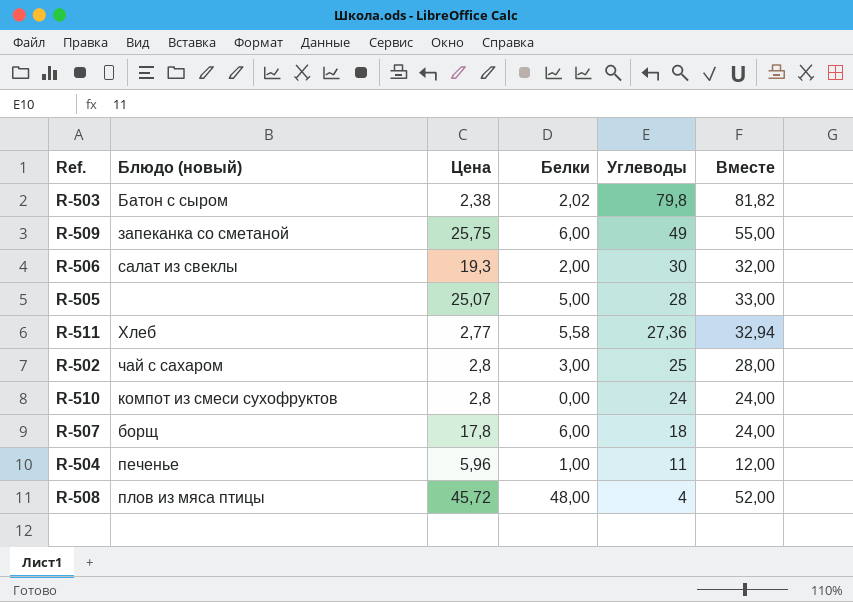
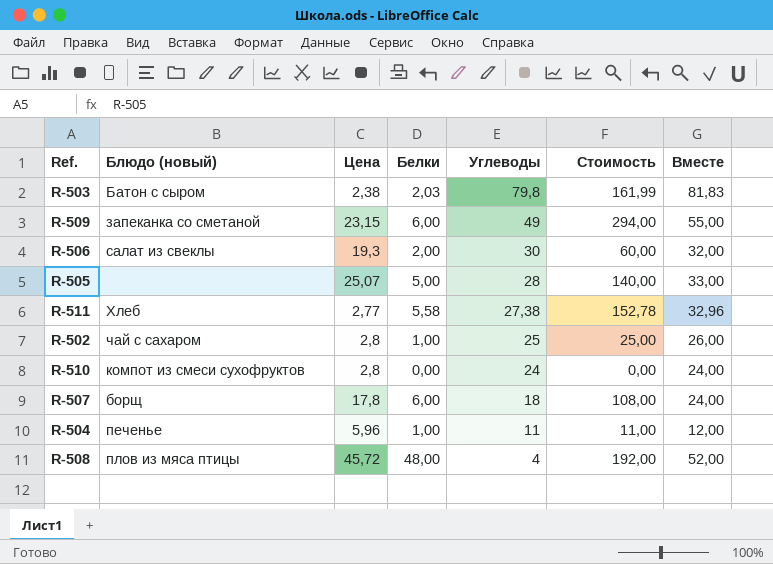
column Стоимость | formula: none -> [Белки] * [Углеводы]
R-503 | Белки: 2,02 -> 2,03
R-503 | Вместе: 81,82 -> 81,83
R-509 | Цена: 25,75 -> 23,15
R-511 | Углеводы: 27,36 -> 27,38
R-511 | Вместе: 32,94 -> 32,96
R-502 | Белки: 3,00 -> 1,00
R-502 | Вместе: 28,00 -> 26,00

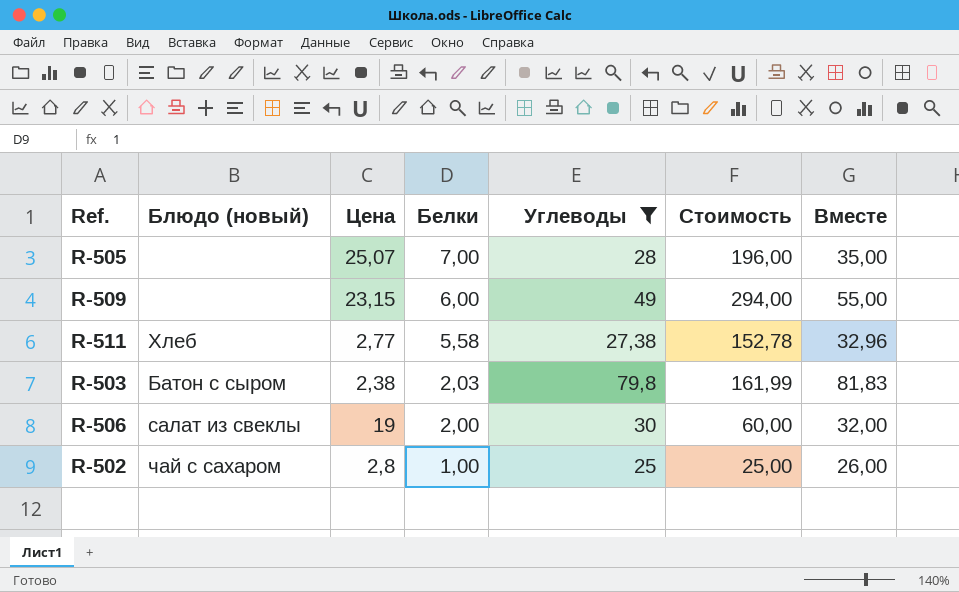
filter: none -> Углеводы >= 25
row order: Углеводы descending -> Белки descending
R-505 | Белки: 5,00 -> 7,00
R-505 | Стоимость: 140,00 -> 196,00
R-505 | Вместе: 33,00 -> 35,00
R-509 | Блюдо (новый): запеканка со сметаной -> none
R-506 | Цена: 19,3 -> 19

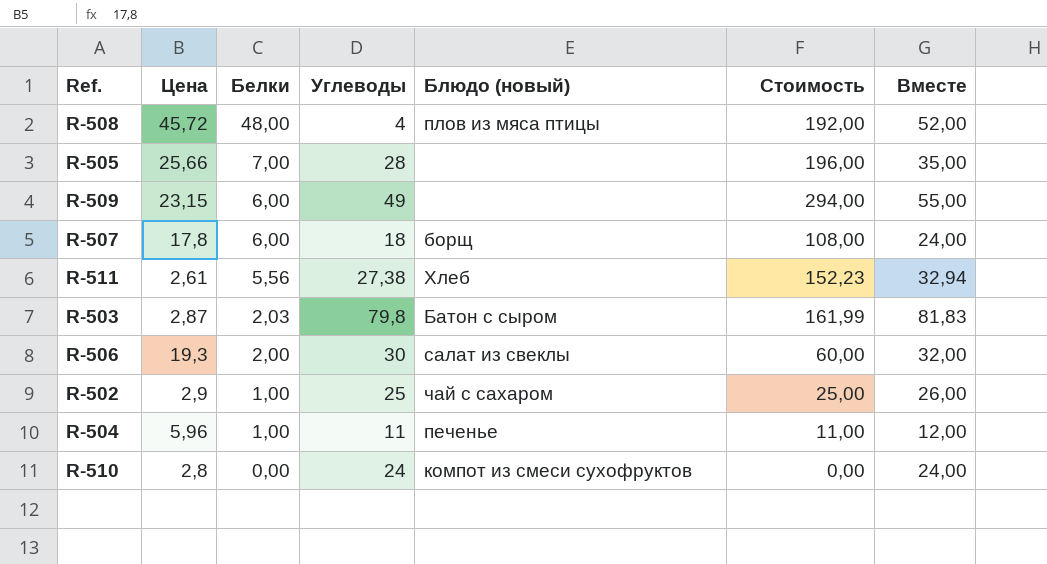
filter: Углеводы >= 25 -> none
column Блюдо (новый) | position: 2 -> 5
R-505 | Цена: 25,07 -> 25,66
R-511 | Цена: 2,77 -> 2,61
R-511 | Белки: 5,58 -> 5,56
R-511 | Стоимость: 152,78 -> 152,23
R-511 | Вместе: 32,96 -> 32,94
R-503 | Цена: 2,38 -> 2,87
R-506 | Цена: 19 -> 19,3
R-502 | Цена: 2,8 -> 2,9

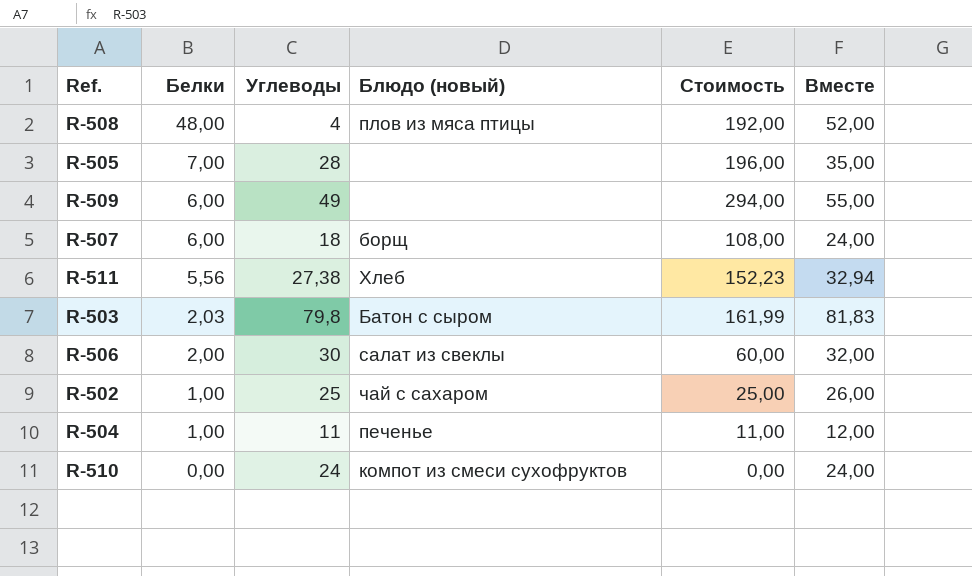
column Цена | position: 2 -> none

